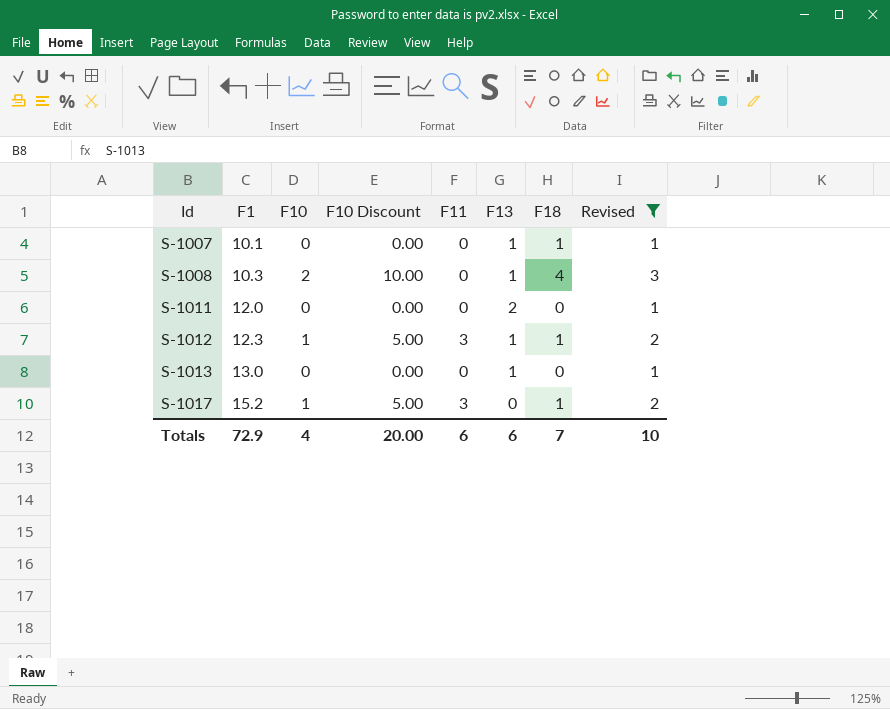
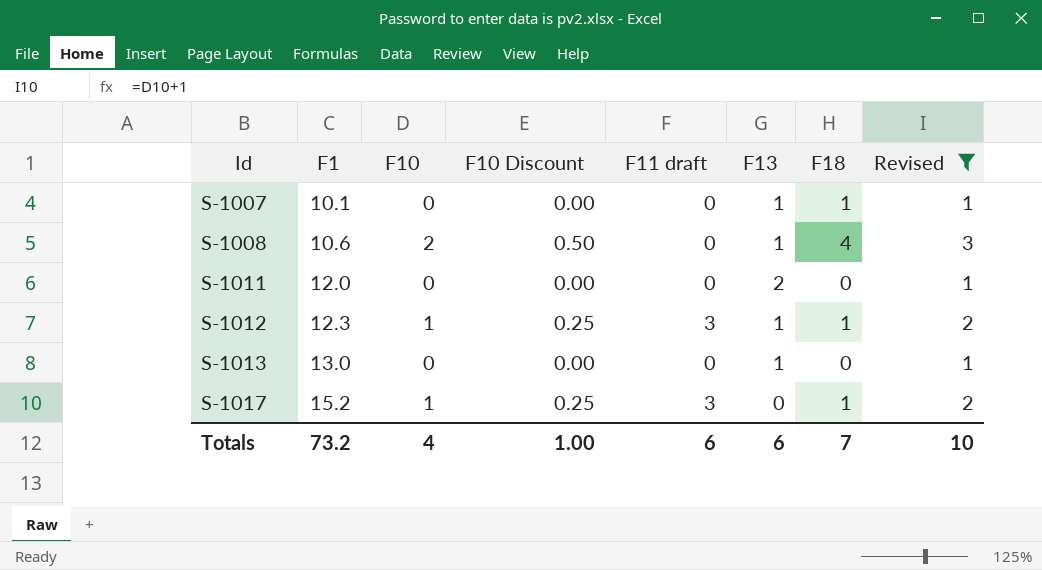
column F10 Discount | formula: [F10] * 5 -> [F10] * 0.25
column name: F11 -> F11 draft
S-1008 | F1: 10.3 -> 10.6
Totals | F1: 72.9 -> 73.2
Totals | F10 Discount: 20.00 -> 1.00

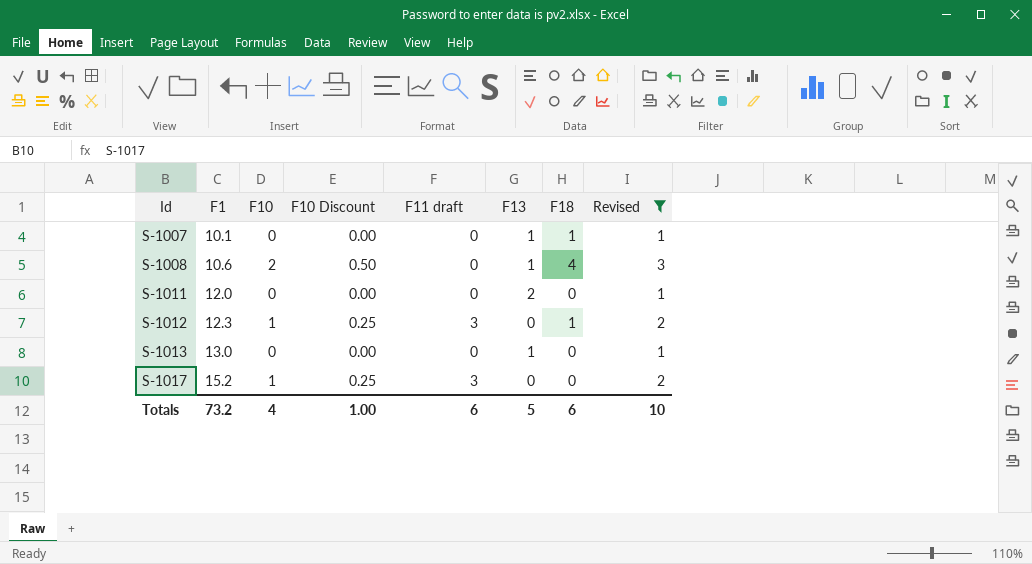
S-1012 | F13: 1 -> 0
S-1017 | F18: 1 -> 0
Totals | F13: 6 -> 5
Totals | F18: 7 -> 6

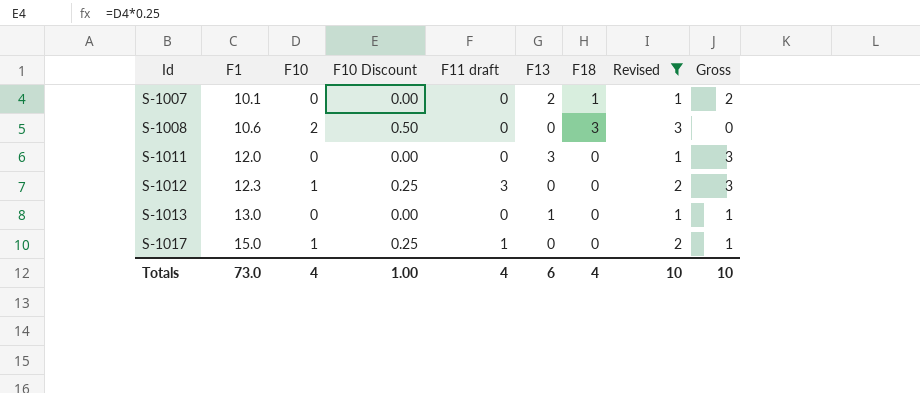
column Gross | formula: none -> [F11 draft] + [F13]
S-1007 | F13: 1 -> 2
S-1008 | F13: 1 -> 0
S-1008 | F18: 4 -> 3
S-1011 | F13: 2 -> 3
S-1012 | F18: 1 -> 0
S-1017 | F1: 15.2 -> 15.0
S-1017 | F11 draft: 3 -> 1
Totals | F1: 73.2 -> 73.0
Totals | F11 draft: 6 -> 4
Totals | F13: 5 -> 6
Totals | F18: 6 -> 4

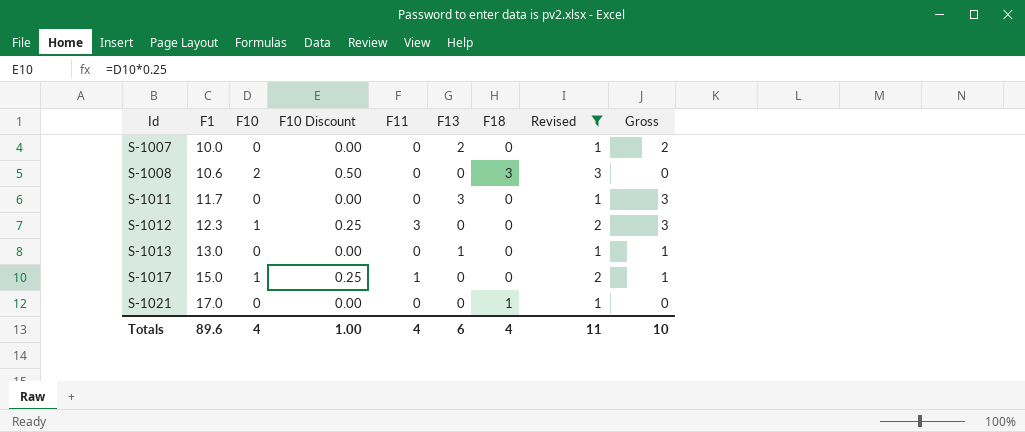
column name: F11 draft -> F11
S-1007 | F1: 10.1 -> 10.0
S-1007 | F18: 1 -> 0
S-1011 | F1: 12.0 -> 11.7
row S-1021: none -> 17.0 | 0 | 0.00 | 0 | 0 | 1 | 1 | 0
Totals | F1: 73.0 -> 89.6
Totals | Revised: 10 -> 11

